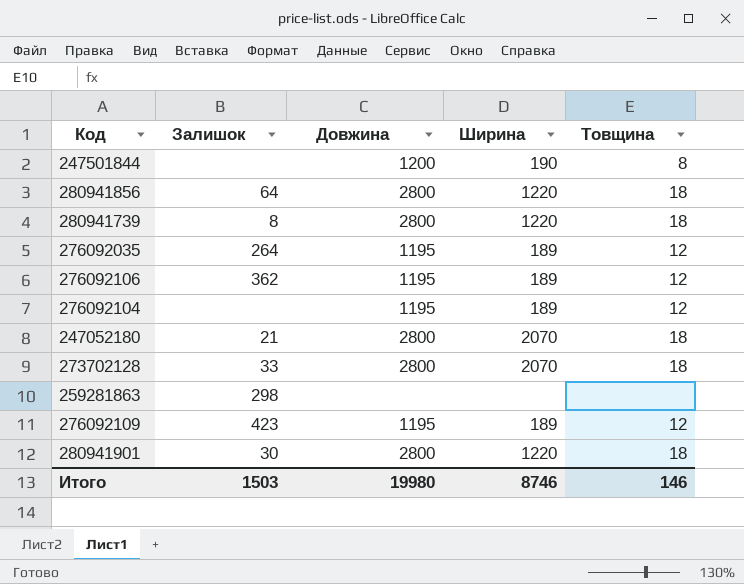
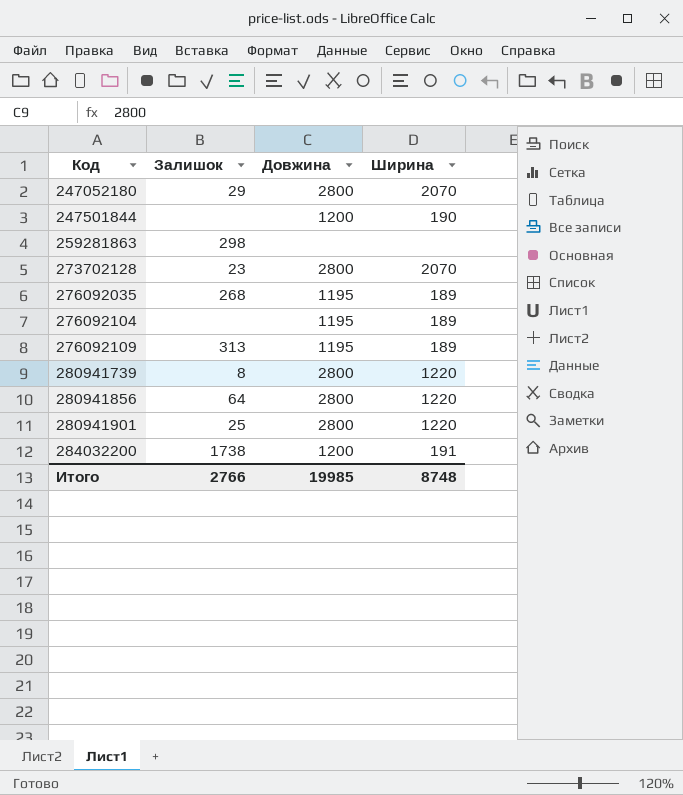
row order: none -> Код ascending
column Товщина | position: 5 -> none
row 276092106: 362 | 1195 | 189 | 12 -> none
247052180 | Залишок: 21 -> 29
273702128 | Залишок: 33 -> 23
276092035 | Залишок: 264 -> 268
276092109 | Залишок: 423 -> 313
280941901 | Залишок: 30 -> 25
row 284032200: none -> 1738 | 1200 | 191
Итого | Залишок: 1503 -> 2766
Итого | Довжина: 19980 -> 19985
Итого | Ширина: 8746 -> 8748

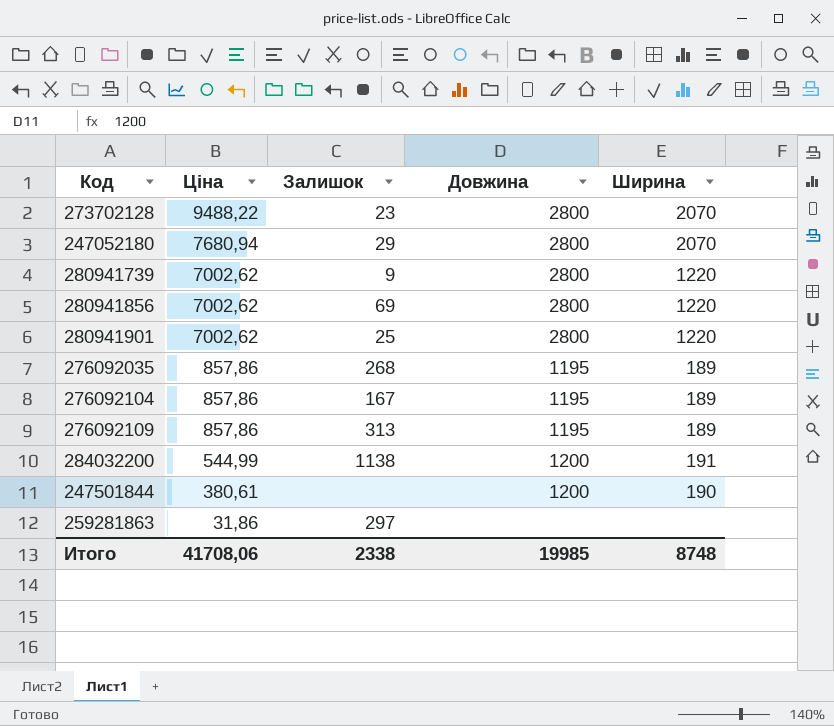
row order: Код ascending -> Ціна descending
column Ціна | position: none -> 2
280941739 | Залишок: 8 -> 9
280941856 | Залишок: 64 -> 69
276092104 | Залишок: none -> 167
284032200 | Залишок: 1738 -> 1138
259281863 | Залишок: 298 -> 297
Итого | Залишок: 2766 -> 2338

